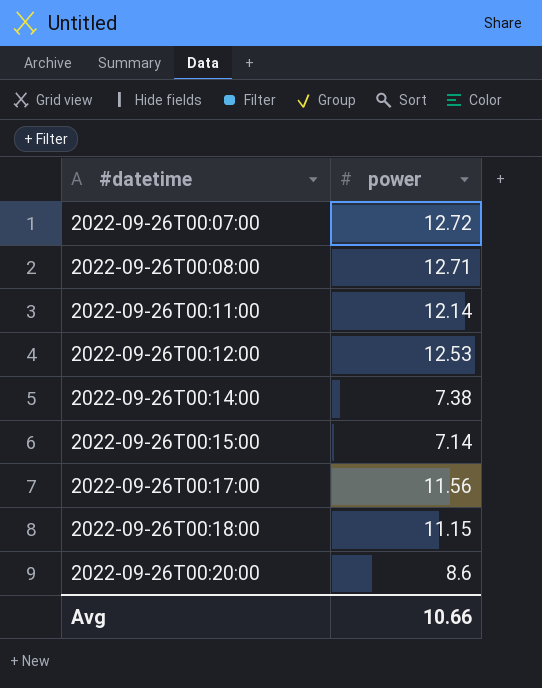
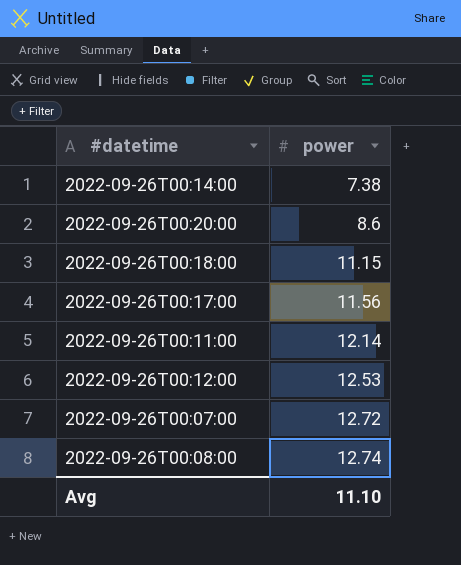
row order: #datetime ascending -> power ascending
row 2022-09-26T00:15:00: 7.14 -> none
2022-09-26T00:08:00 | power: 12.71 -> 12.74
Avg | power: 10.66 -> 11.10

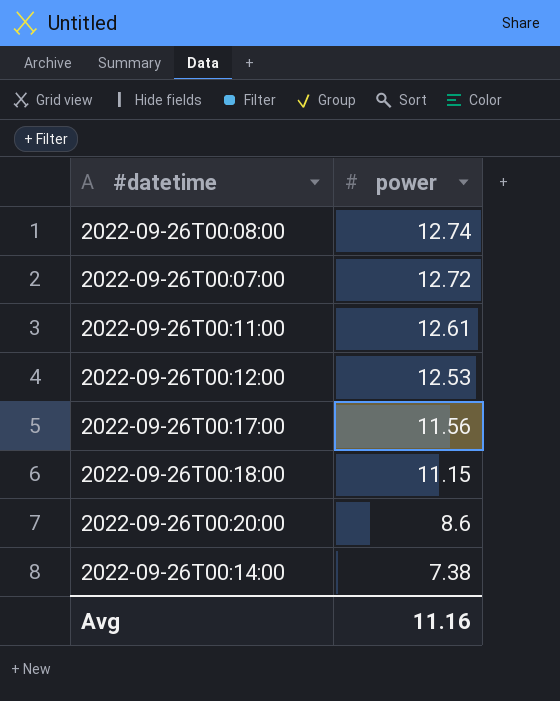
row order: power ascending -> power descending
2022-09-26T00:11:00 | power: 12.14 -> 12.61
Avg | power: 11.10 -> 11.16

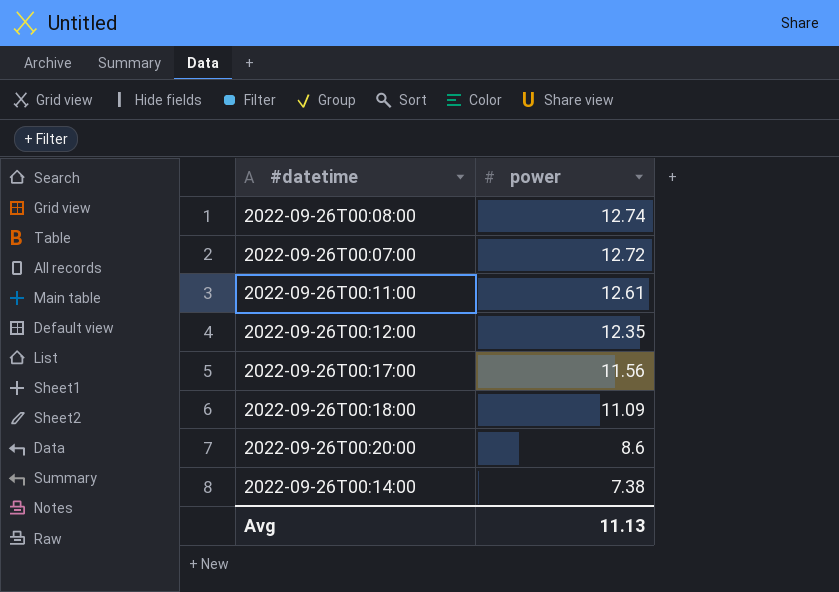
2022-09-26T00:12:00 | power: 12.53 -> 12.35
2022-09-26T00:18:00 | power: 11.15 -> 11.09
Avg | power: 11.16 -> 11.13

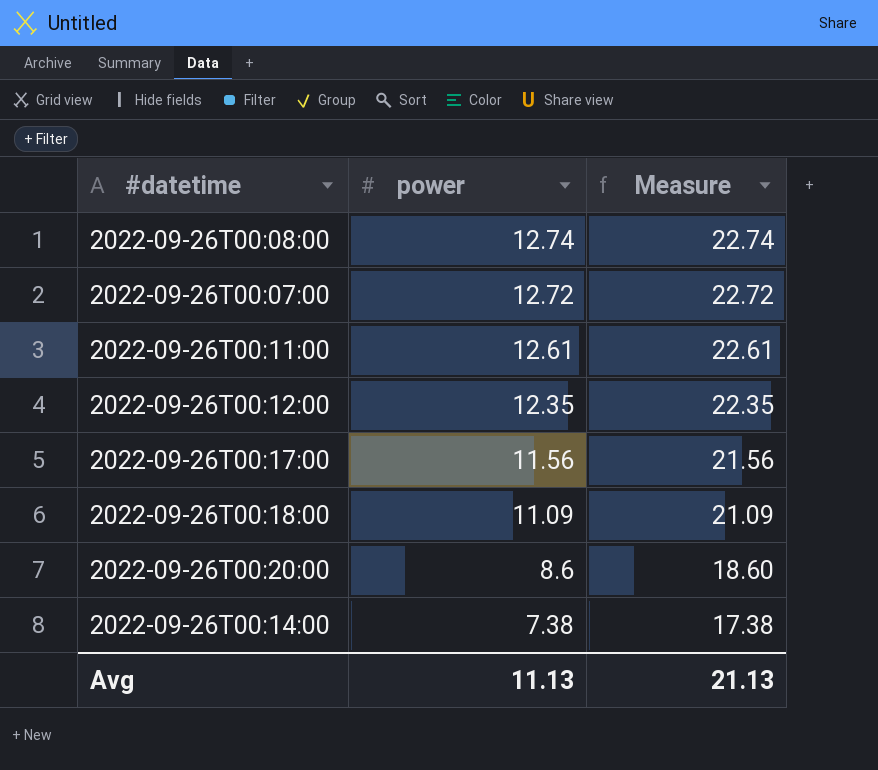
column Measure | formula: none -> [power] + 10

